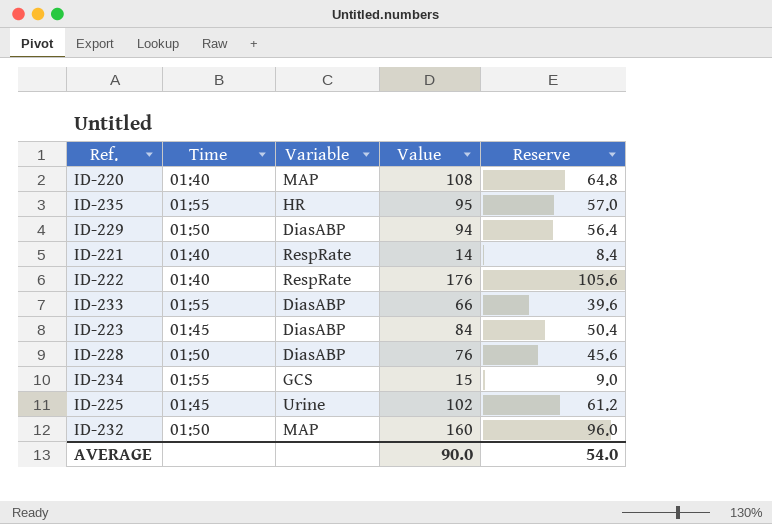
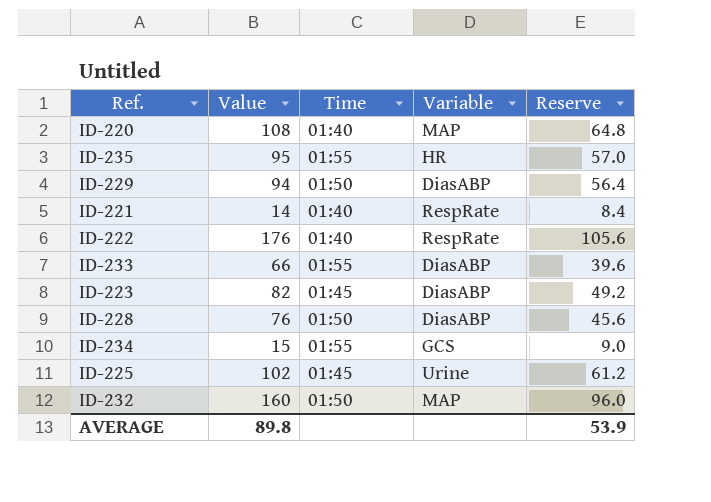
column Value | position: 4 -> 2
ID-223 | Value: 84 -> 82
ID-223 | Reserve: 50.4 -> 49.2
AVERAGE | Value: 90.0 -> 89.8
AVERAGE | Reserve: 54.0 -> 53.9

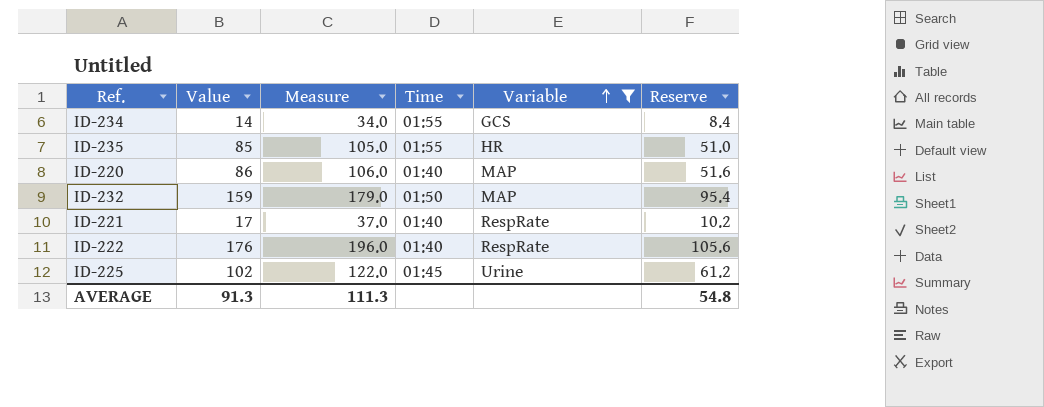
filter: none -> Variable != DiasABP
row order: none -> Variable ascending
column Measure | formula: none -> [Value] + 20
ID-234 | Value: 15 -> 14
ID-234 | Reserve: 9.0 -> 8.4
ID-235 | Value: 95 -> 85
ID-235 | Reserve: 57.0 -> 51.0
ID-220 | Value: 108 -> 86
ID-220 | Reserve: 64.8 -> 51.6
ID-232 | Value: 160 -> 159
ID-232 | Reserve: 96.0 -> 95.4
ID-221 | Value: 14 -> 17
ID-221 | Reserve: 8.4 -> 10.2
AVERAGE | Value: 89.8 -> 91.3
AVERAGE | Reserve: 53.9 -> 54.8

